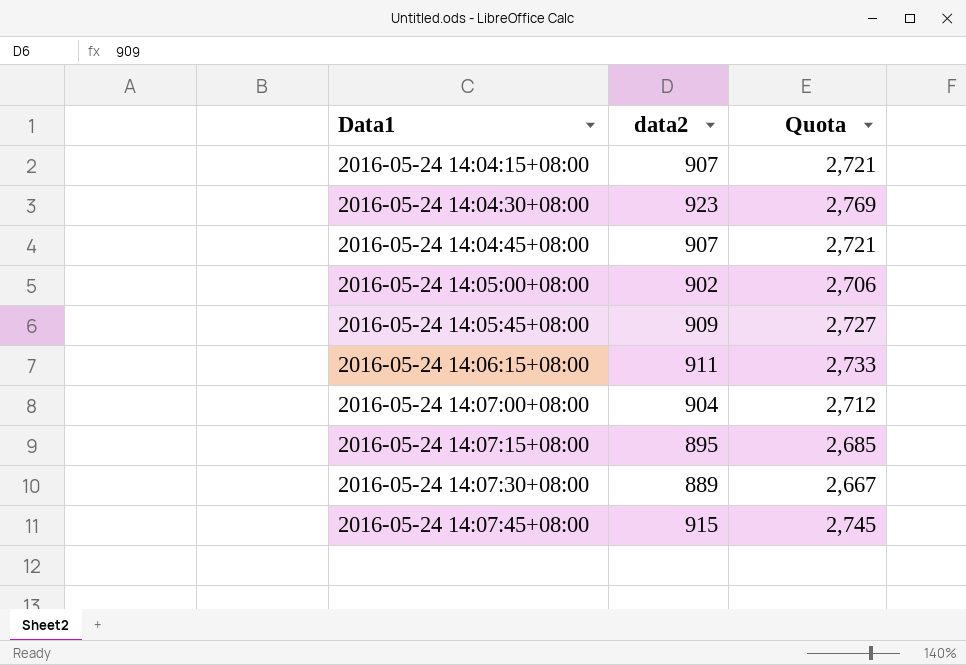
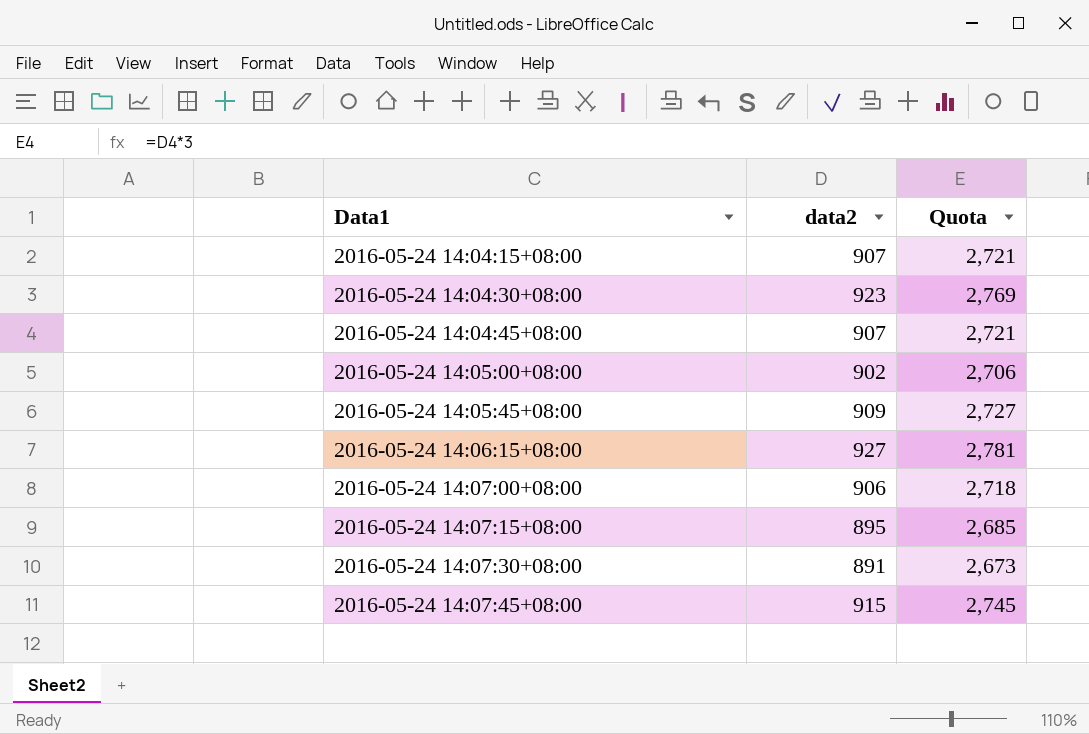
2016-05-24 14:06:15+08:00 | data2: 911 -> 927
2016-05-24 14:06:15+08:00 | Quota: 2,733 -> 2,781
2016-05-24 14:07:00+08:00 | data2: 904 -> 906
2016-05-24 14:07:00+08:00 | Quota: 2,712 -> 2,718
2016-05-24 14:07:30+08:00 | data2: 889 -> 891
2016-05-24 14:07:30+08:00 | Quota: 2,667 -> 2,673

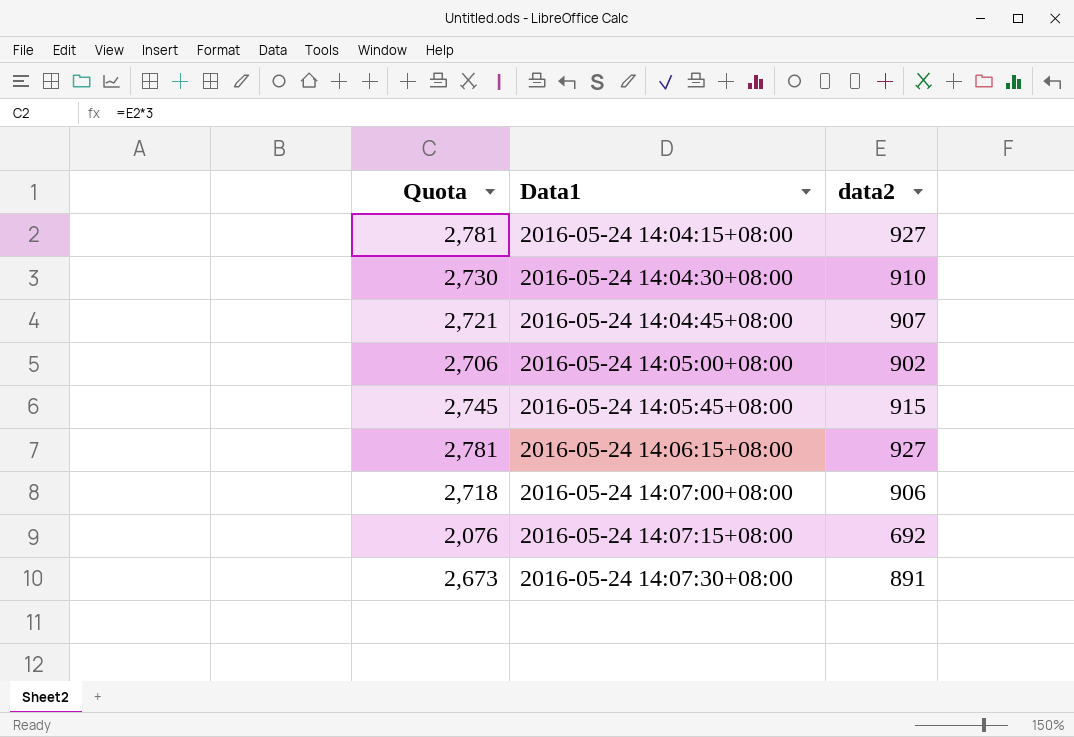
column Quota | position: 3 -> 1
row 2016-05-24 14:07:45+08:00: 915 | 2,745 -> none
2016-05-24 14:04:15+08:00 | Quota: 2,721 -> 2,781
2016-05-24 14:04:15+08:00 | data2: 907 -> 927
2016-05-24 14:04:30+08:00 | Quota: 2,769 -> 2,730
2016-05-24 14:04:30+08:00 | data2: 923 -> 910
2016-05-24 14:05:45+08:00 | Quota: 2,727 -> 2,745
2016-05-24 14:05:45+08:00 | data2: 909 -> 915
2016-05-24 14:07:15+08:00 | Quota: 2,685 -> 2,076
2016-05-24 14:07:15+08:00 | data2: 895 -> 692

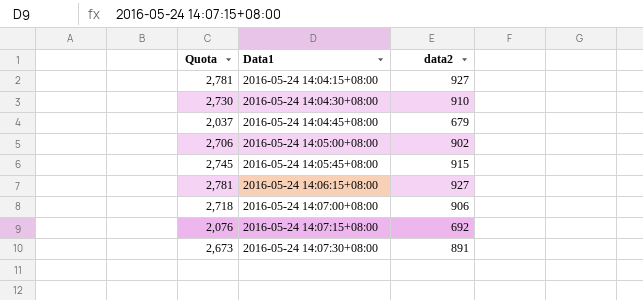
2016-05-24 14:04:45+08:00 | Quota: 2,721 -> 2,037
2016-05-24 14:04:45+08:00 | data2: 907 -> 679

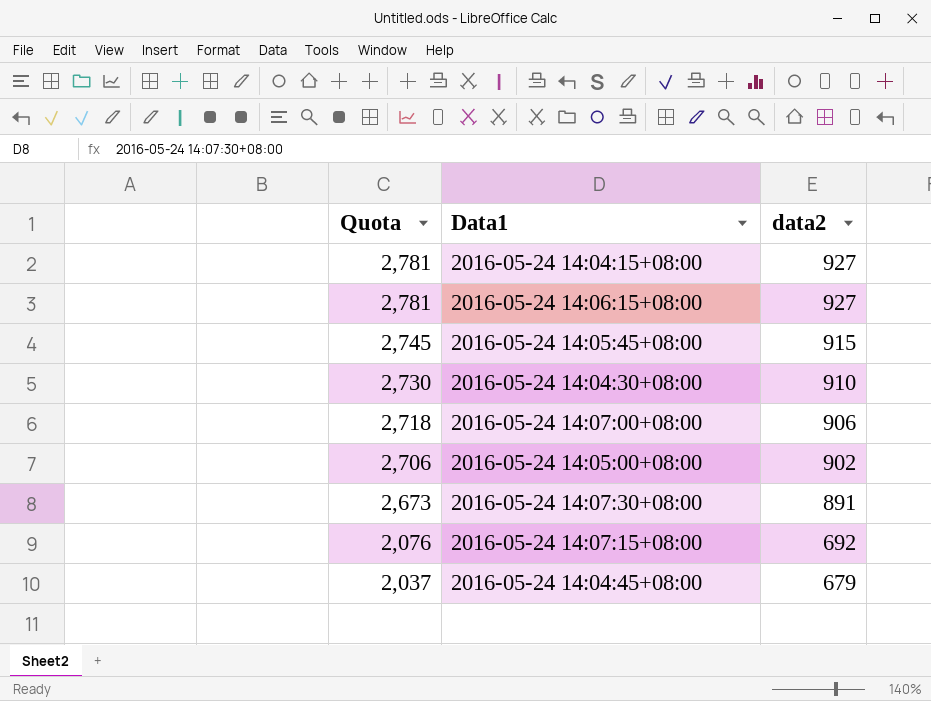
row order: Data1 ascending -> Quota descending

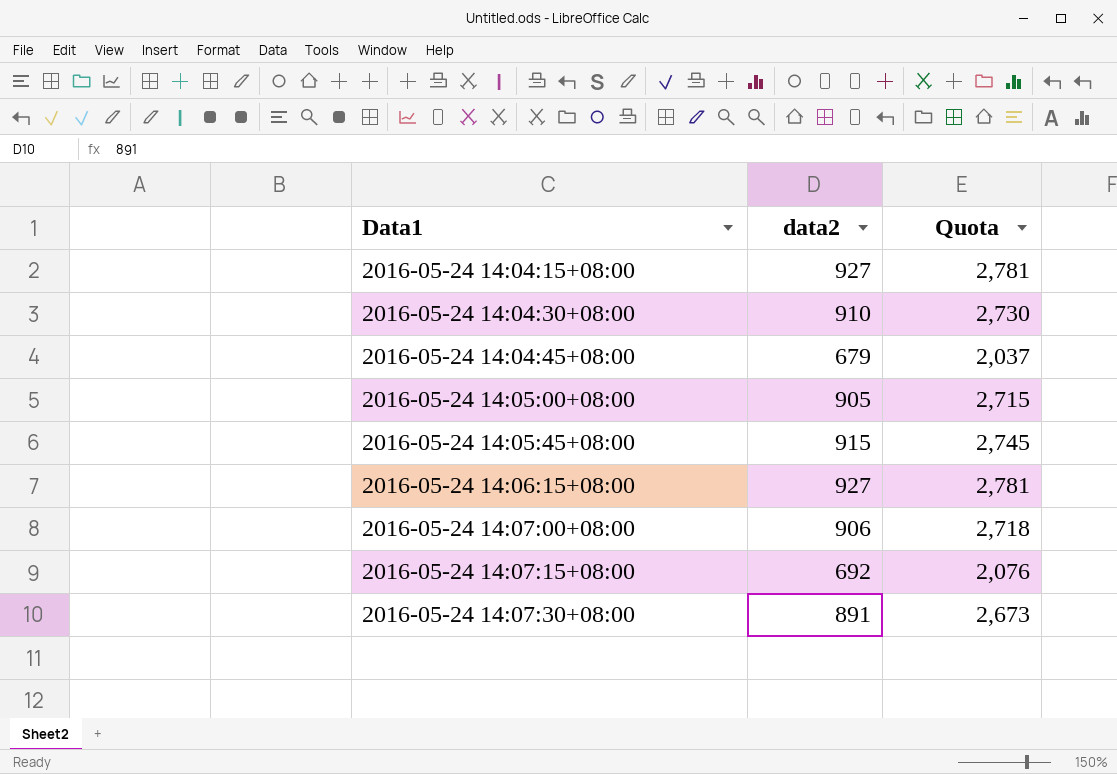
row order: Quota descending -> Data1 ascending
column Quota | position: 1 -> 3
2016-05-24 14:05:00+08:00 | data2: 902 -> 905
2016-05-24 14:05:00+08:00 | Quota: 2,706 -> 2,715

